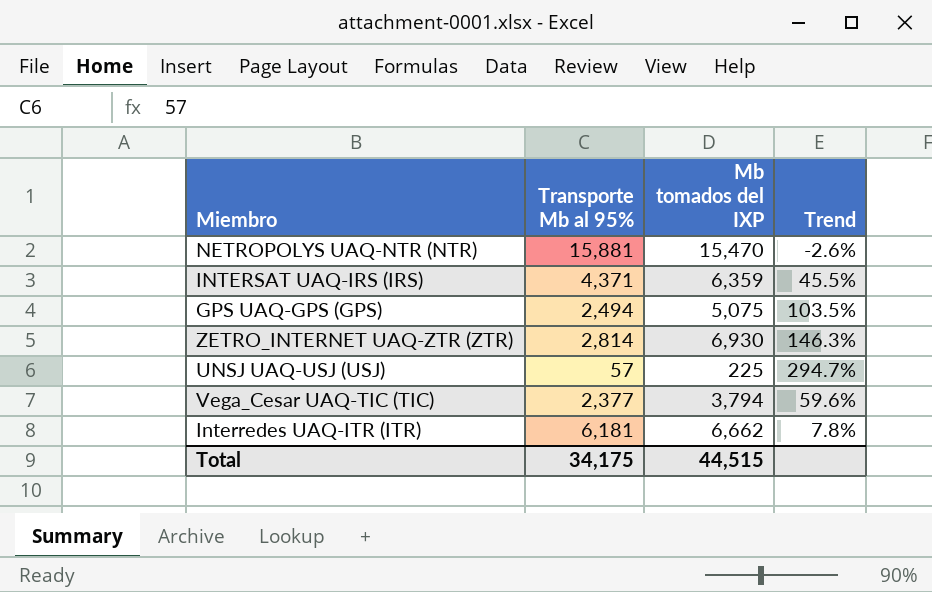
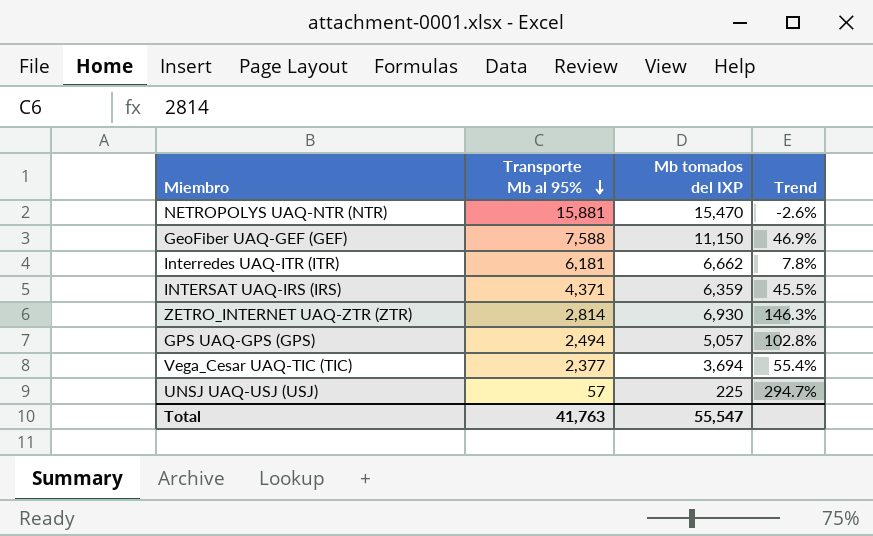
row order: none -> Transporte Mb al 95% descending
row GeoFiber UAQ-GEF (GEF): none -> 7,588 | 11,150 | 46.9%
GPS UAQ-GPS (GPS) | Mb tomados del IXP: 5,075 -> 5,057
GPS UAQ-GPS (GPS) | Trend: 103.5% -> 102.8%
Vega_Cesar UAQ-TIC (TIC) | Mb tomados del IXP: 3,794 -> 3,694
Vega_Cesar UAQ-TIC (TIC) | Trend: 59.6% -> 55.4%
Total | Transporte Mb al 95%: 34,175 -> 41,763
Total | Mb tomados del IXP: 44,515 -> 55,547

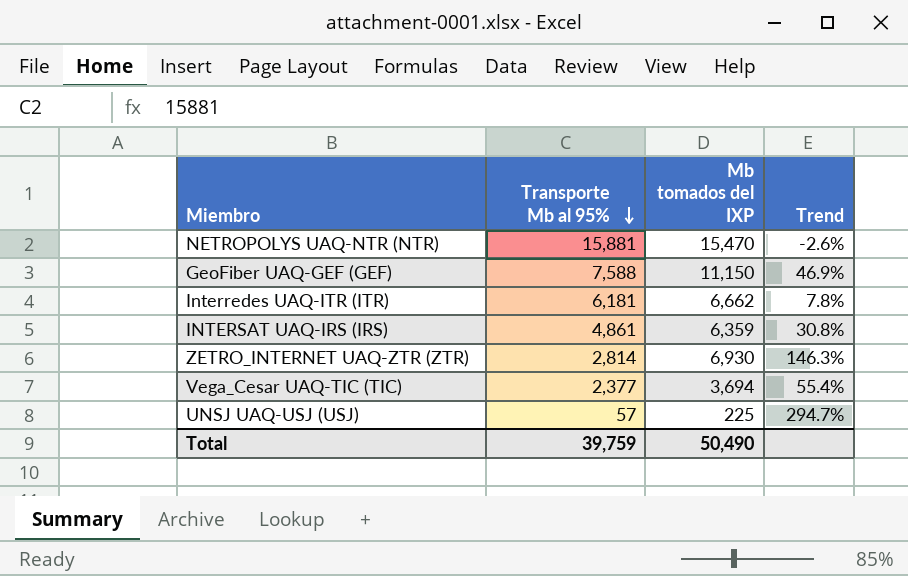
row GPS UAQ-GPS (GPS): 2,494 | 5,057 | 102.8% -> none
INTERSAT UAQ-IRS (IRS) | Transporte Mb al 95%: 4,371 -> 4,861
INTERSAT UAQ-IRS (IRS) | Trend: 45.5% -> 30.8%
Total | Transporte Mb al 95%: 41,763 -> 39,759
Total | Mb tomados del IXP: 55,547 -> 50,490

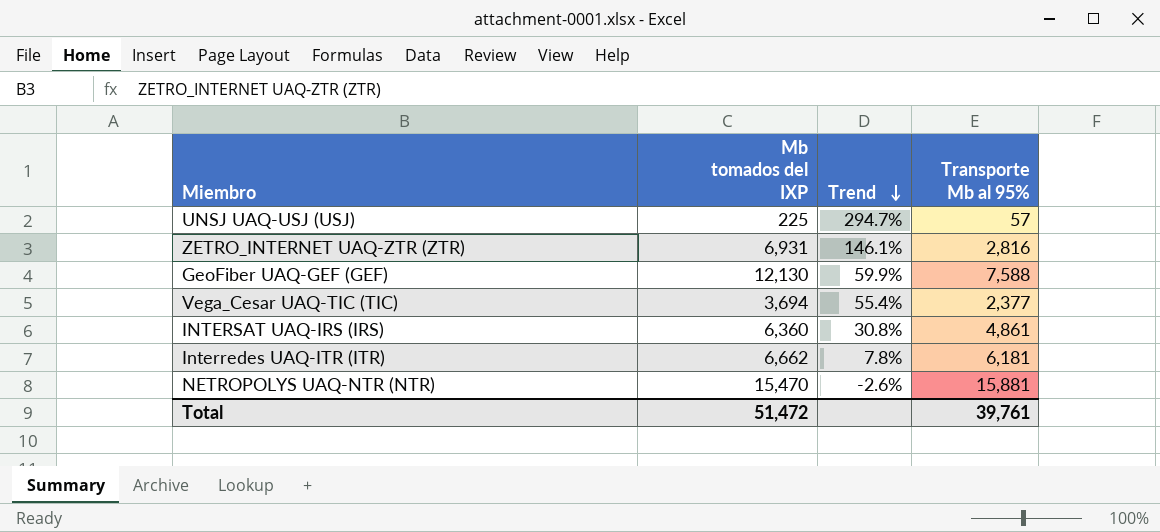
row order: Transporte Mb al 95% descending -> Trend descending
column Transporte Mb al 95% | position: 2 -> 4
ZETRO_INTERNET UAQ-ZTR (ZTR) | Mb tomados del IXP: 6,930 -> 6,931
ZETRO_INTERNET UAQ-ZTR (ZTR) | Trend: 146.3% -> 146.1%
ZETRO_INTERNET UAQ-ZTR (ZTR) | Transporte Mb al 95%: 2,814 -> 2,816
GeoFiber UAQ-GEF (GEF) | Mb tomados del IXP: 11,150 -> 12,130
GeoFiber UAQ-GEF (GEF) | Trend: 46.9% -> 59.9%
INTERSAT UAQ-IRS (IRS) | Mb tomados del IXP: 6,359 -> 6,360
Total | Mb tomados del IXP: 50,490 -> 51,472
Total | Transporte Mb al 95%: 39,759 -> 39,761

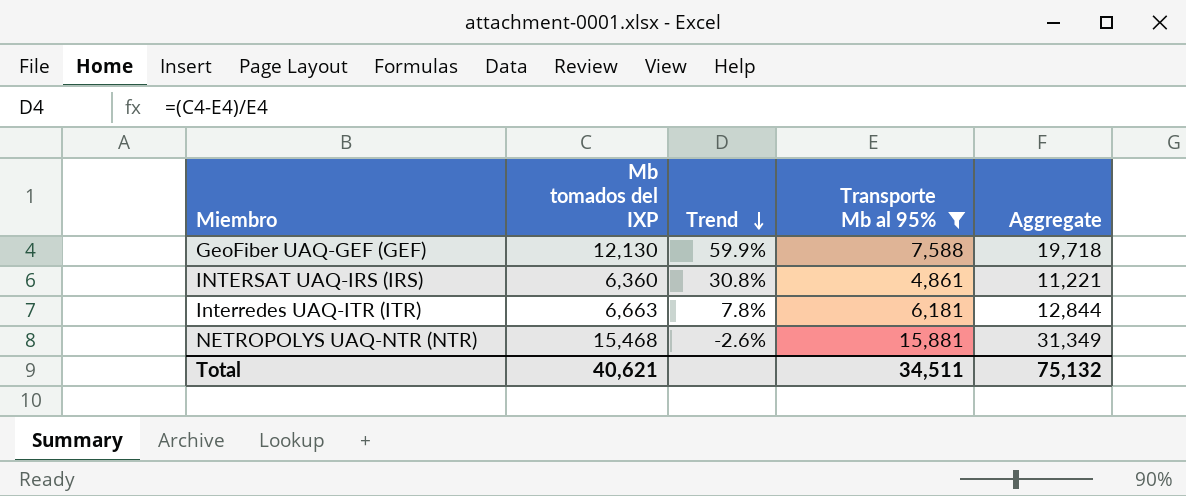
filter: none -> Transporte Mb al 95% >= 4,861
column Aggregate | formula: none -> [Mb tomados del IXP] + [Transporte Mb al 95%]
Interredes UAQ-ITR (ITR) | Mb tomados del IXP: 6,662 -> 6,663
NETROPOLYS UAQ-NTR (NTR) | Mb tomados del IXP: 15,470 -> 15,468
Total | Mb tomados del IXP: 51,472 -> 40,621
Total | Transporte Mb al 95%: 39,761 -> 34,511

